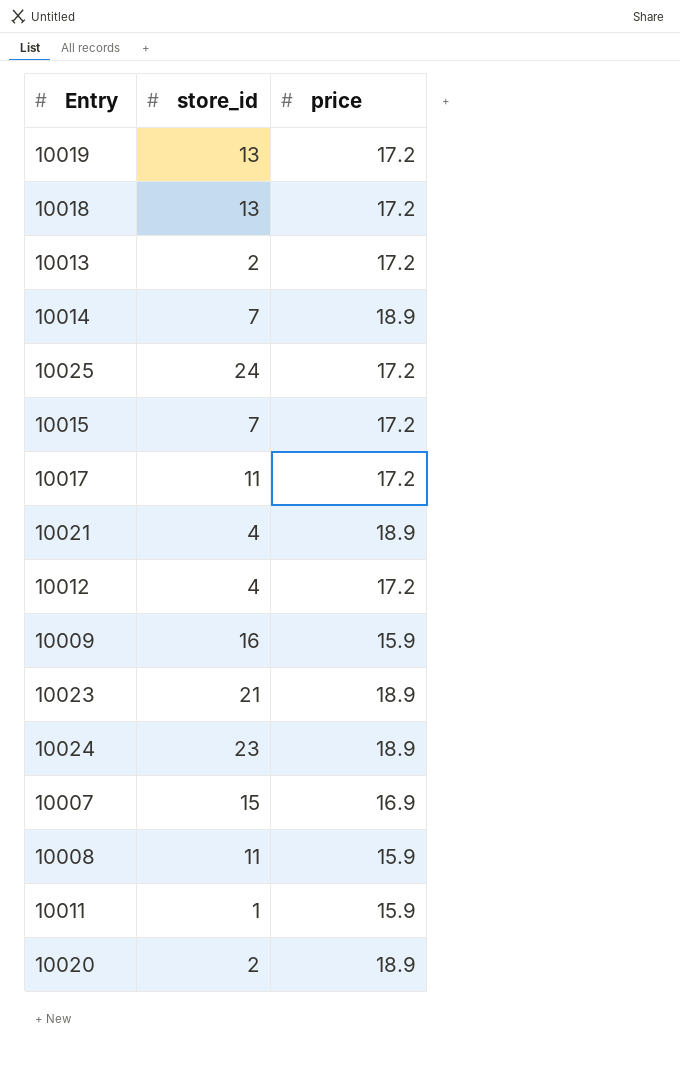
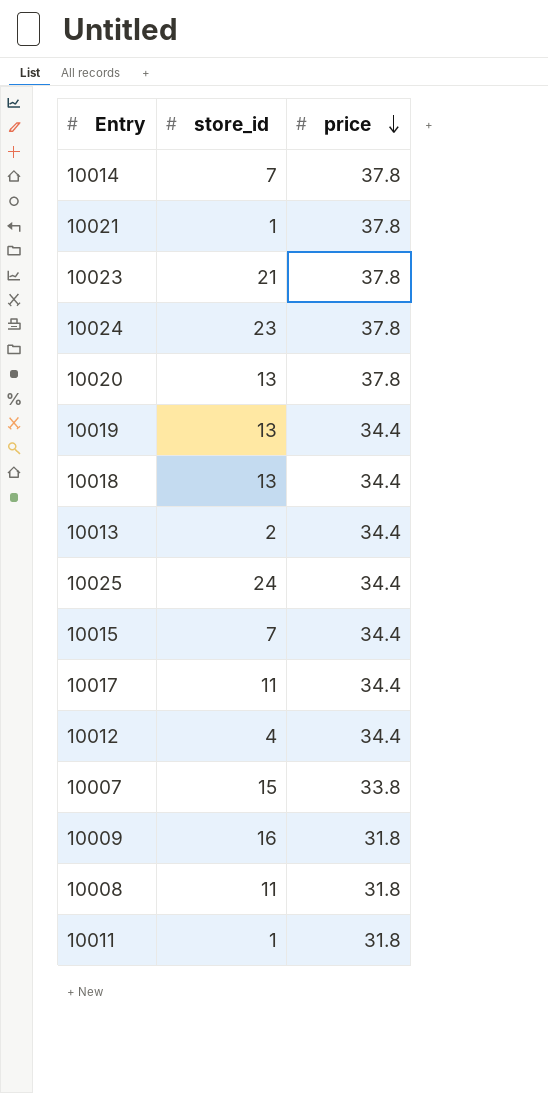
row order: none -> price descending
10014 | price: 18.9 -> 37.8
10021 | store_id: 4 -> 1
10021 | price: 18.9 -> 37.8
10023 | price: 18.9 -> 37.8
10024 | price: 18.9 -> 37.8
10020 | store_id: 2 -> 13
10020 | price: 18.9 -> 37.8
10019 | price: 17.2 -> 34.4
10018 | price: 17.2 -> 34.4
10013 | price: 17.2 -> 34.4
10025 | price: 17.2 -> 34.4
10015 | price: 17.2 -> 34.4
10017 | price: 17.2 -> 34.4
10012 | price: 17.2 -> 34.4
10007 | price: 16.9 -> 33.8
10009 | price: 15.9 -> 31.8
10008 | price: 15.9 -> 31.8
10011 | price: 15.9 -> 31.8

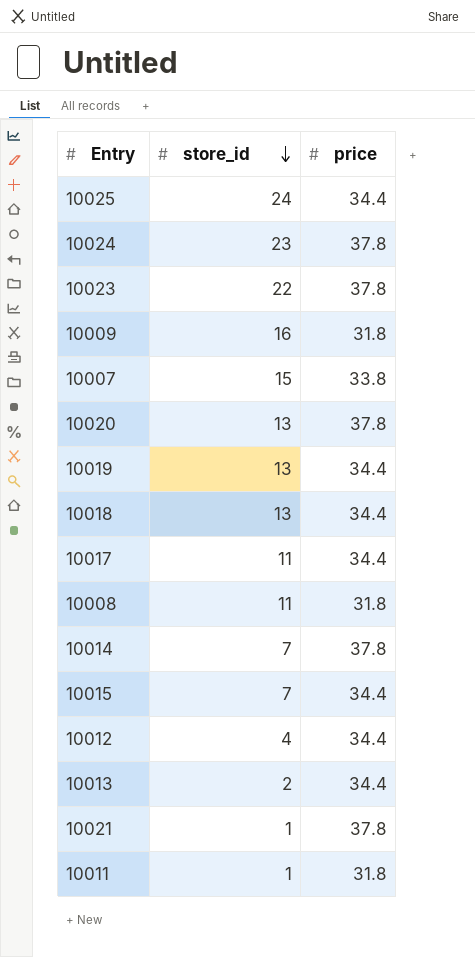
row order: price descending -> store_id descending
10023 | store_id: 21 -> 22

